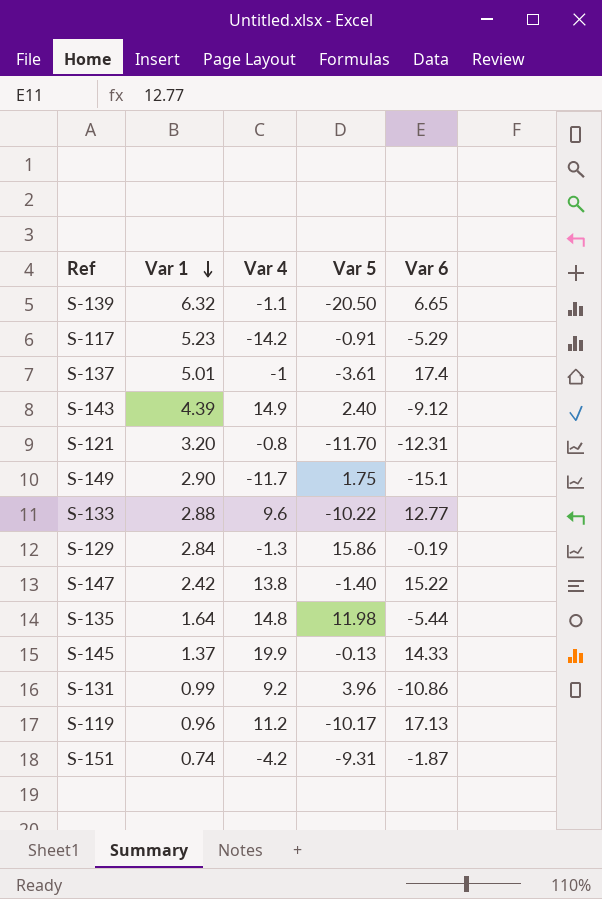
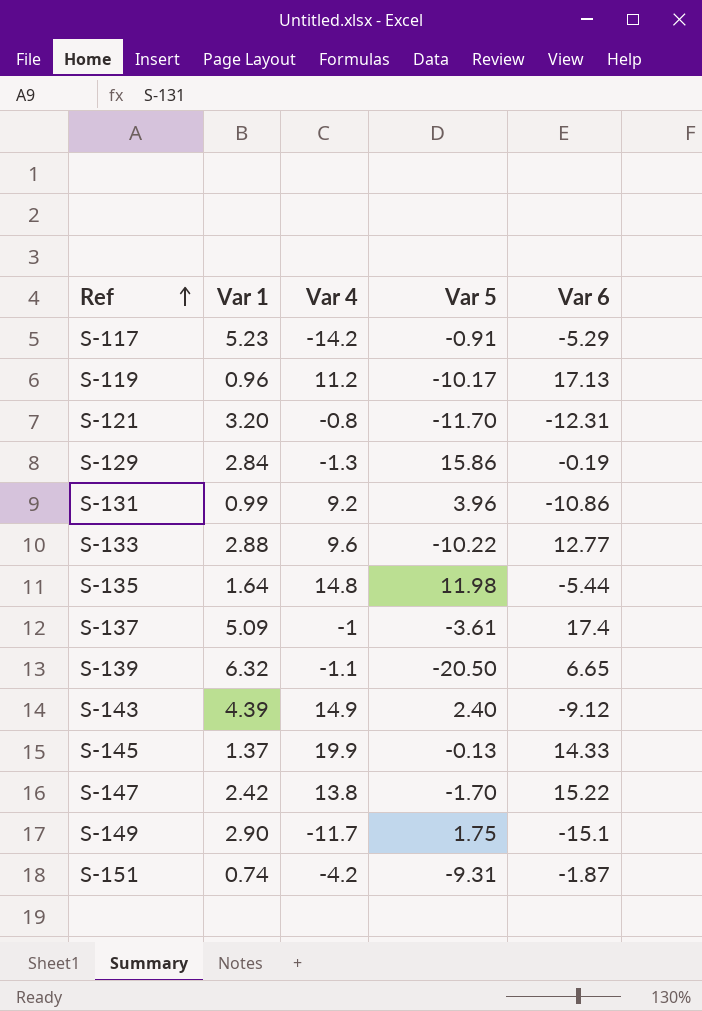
row order: Var 1 descending -> Ref ascending
S-137 | Var 1: 5.01 -> 5.09
S-147 | Var 5: -1.40 -> -1.70

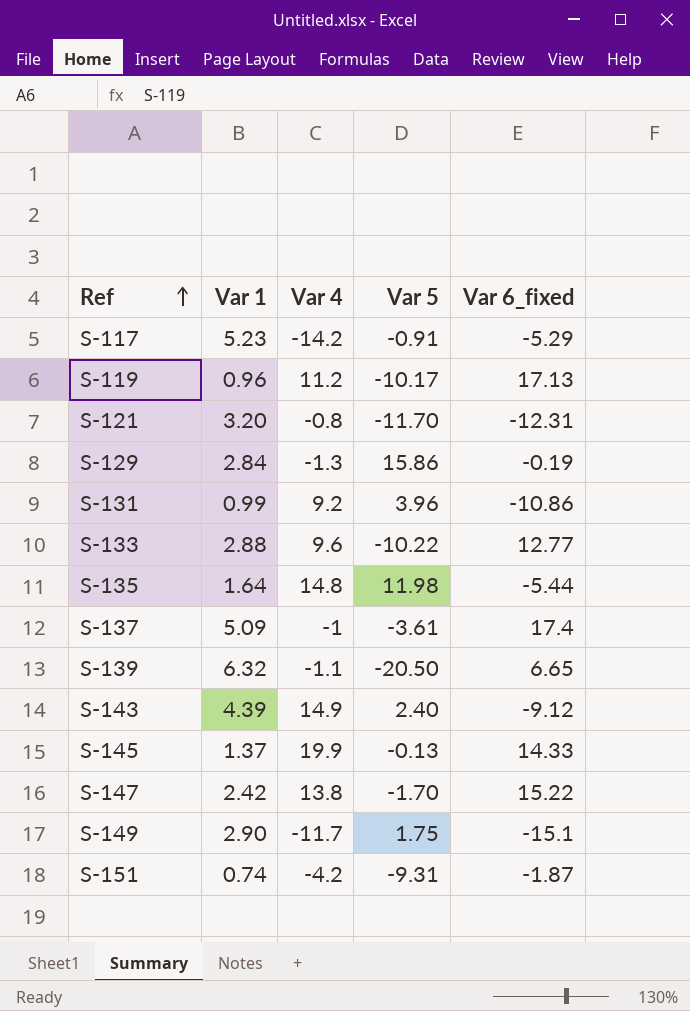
column name: Var 6 -> Var 6_fixed

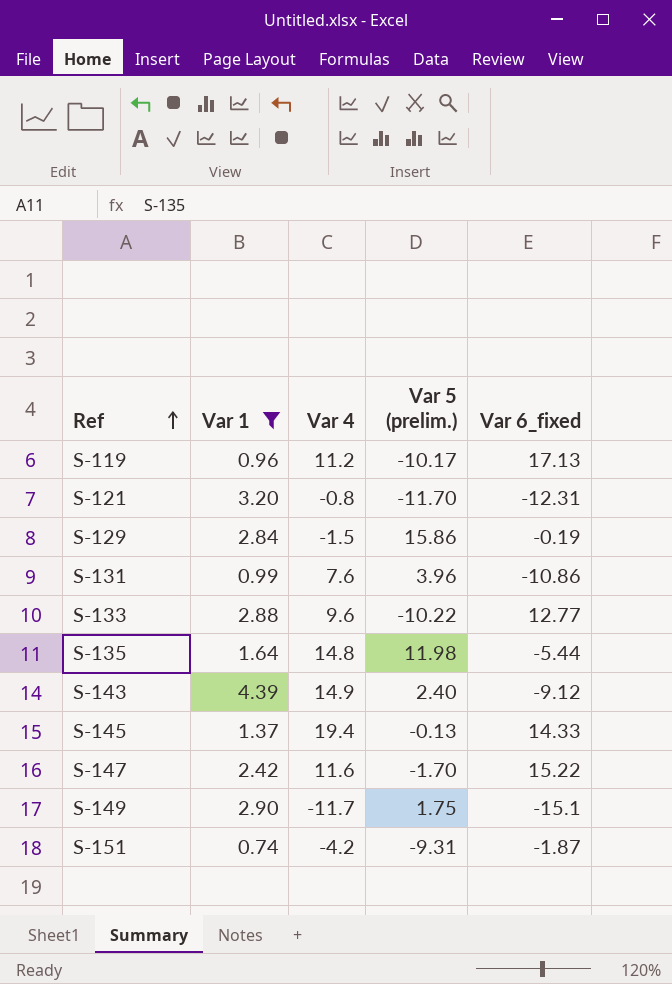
filter: none -> Var 1 <= 4.39
column name: Var 5 -> Var 5 (prelim.)
S-129 | Var 4: -1.3 -> -1.5
S-131 | Var 4: 9.2 -> 7.6
S-145 | Var 4: 19.9 -> 19.4
S-147 | Var 4: 13.8 -> 11.6

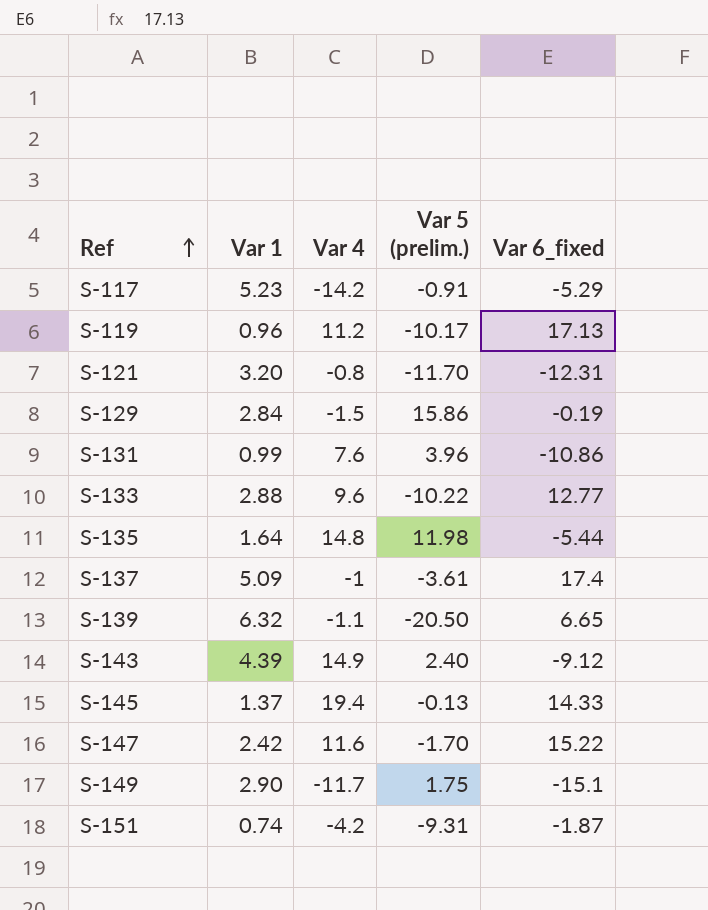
filter: Var 1 <= 4.39 -> none

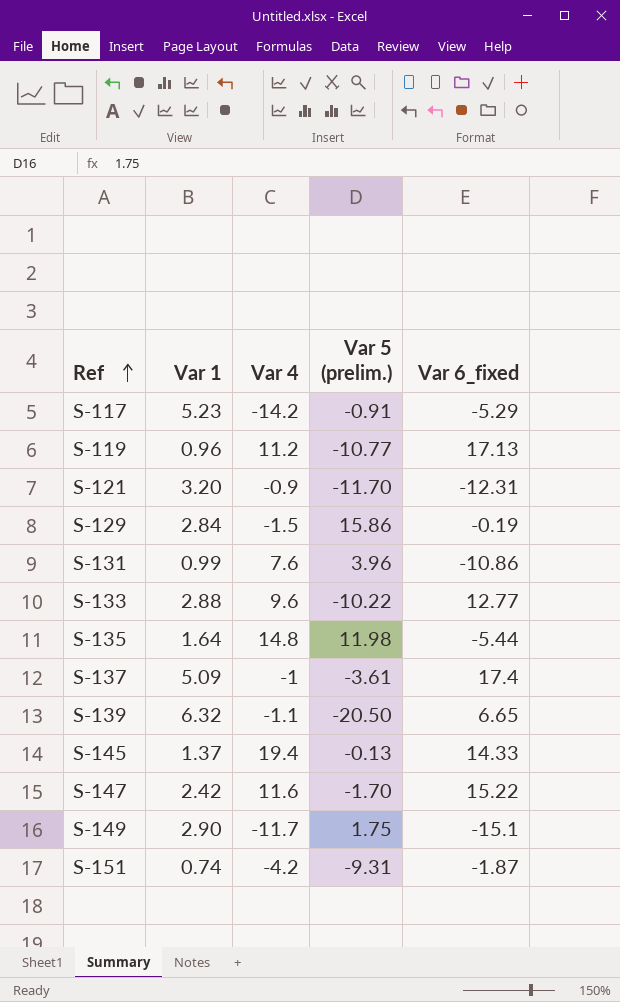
row S-143: 4.39 | 14.9 | 2.40 | -9.12 -> none
S-119 | Var 5 (prelim.): -10.17 -> -10.77
S-121 | Var 4: -0.8 -> -0.9

